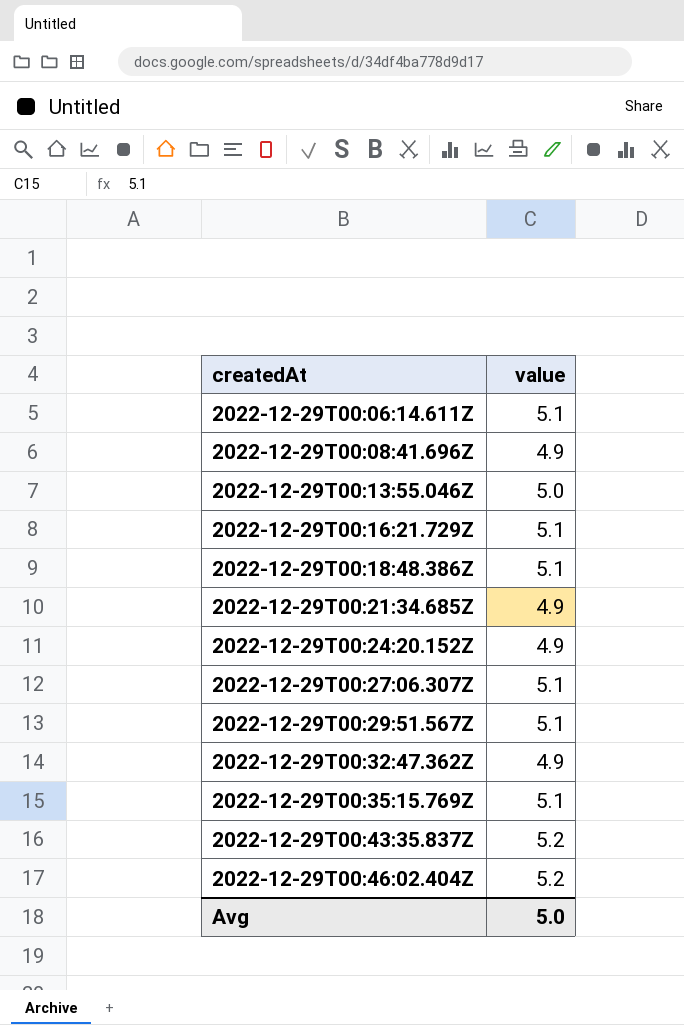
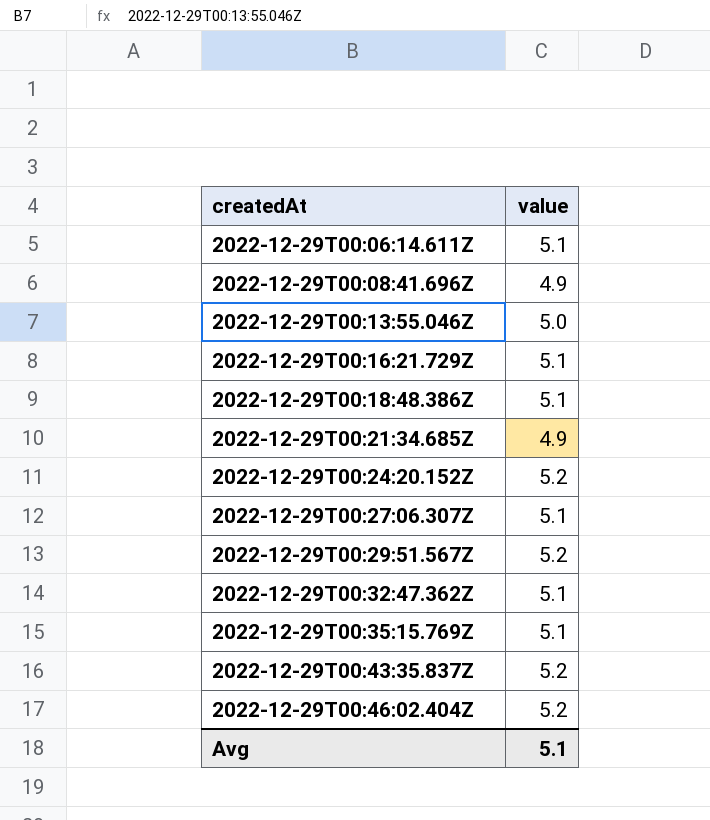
2022-12-29T00:24:20.152Z | value: 4.9 -> 5.2
2022-12-29T00:29:51.567Z | value: 5.1 -> 5.2
2022-12-29T00:32:47.362Z | value: 4.9 -> 5.1
Avg | value: 5.0 -> 5.1

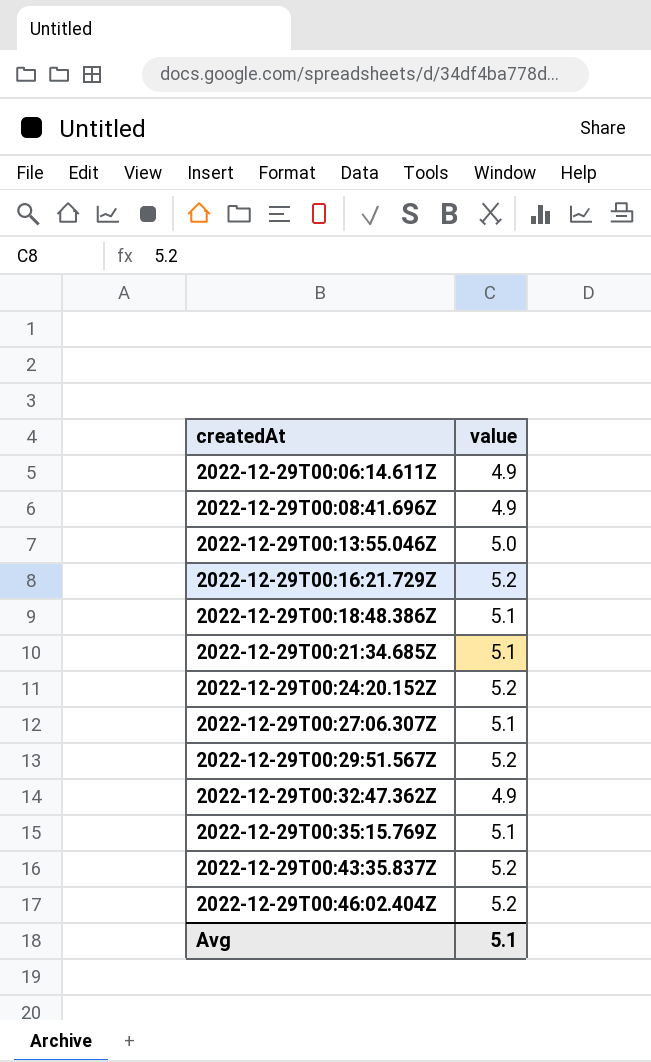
2022-12-29T00:06:14.611Z | value: 5.1 -> 4.9
2022-12-29T00:16:21.729Z | value: 5.1 -> 5.2
2022-12-29T00:21:34.685Z | value: 4.9 -> 5.1
2022-12-29T00:32:47.362Z | value: 5.1 -> 4.9

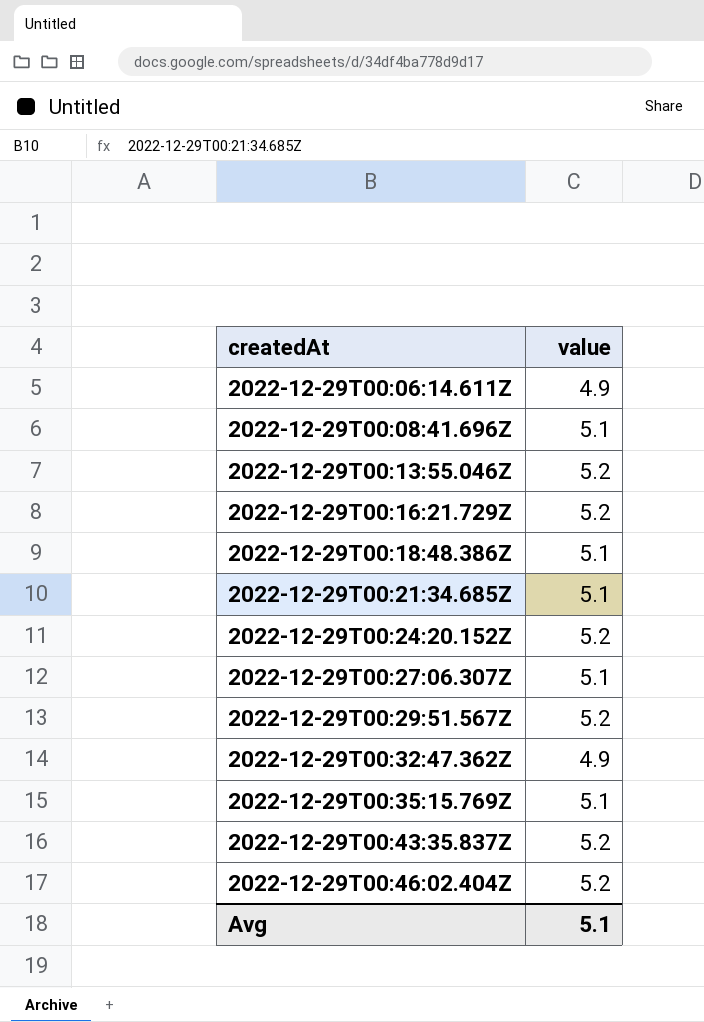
2022-12-29T00:08:41.696Z | value: 4.9 -> 5.1
2022-12-29T00:13:55.046Z | value: 5.0 -> 5.2

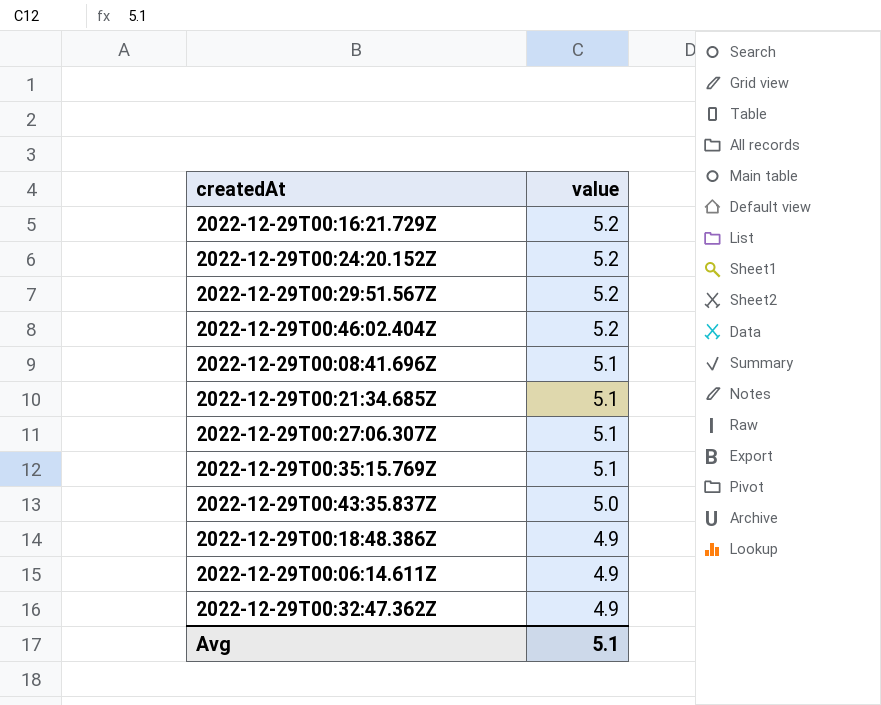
row order: createdAt ascending -> value descending
row 2022-12-29T00:13:55.046Z: 5.2 -> none
2022-12-29T00:43:35.837Z | value: 5.2 -> 5.0
2022-12-29T00:18:48.386Z | value: 5.1 -> 4.9

